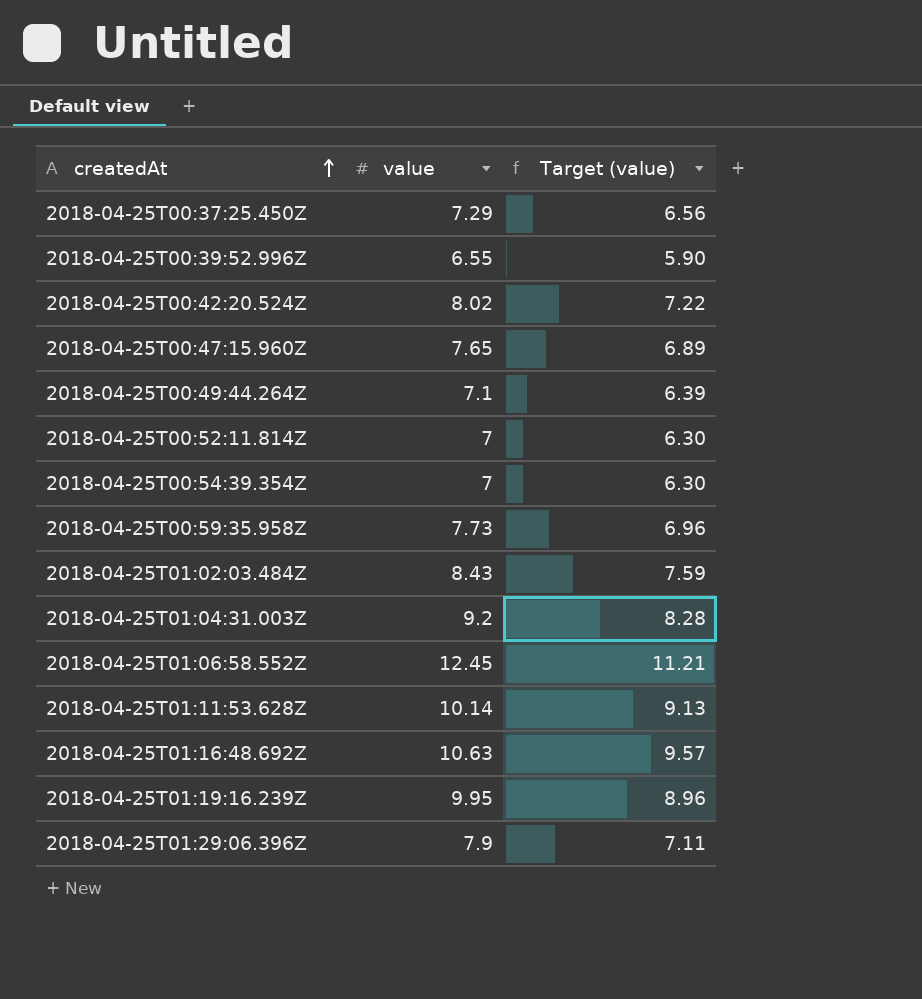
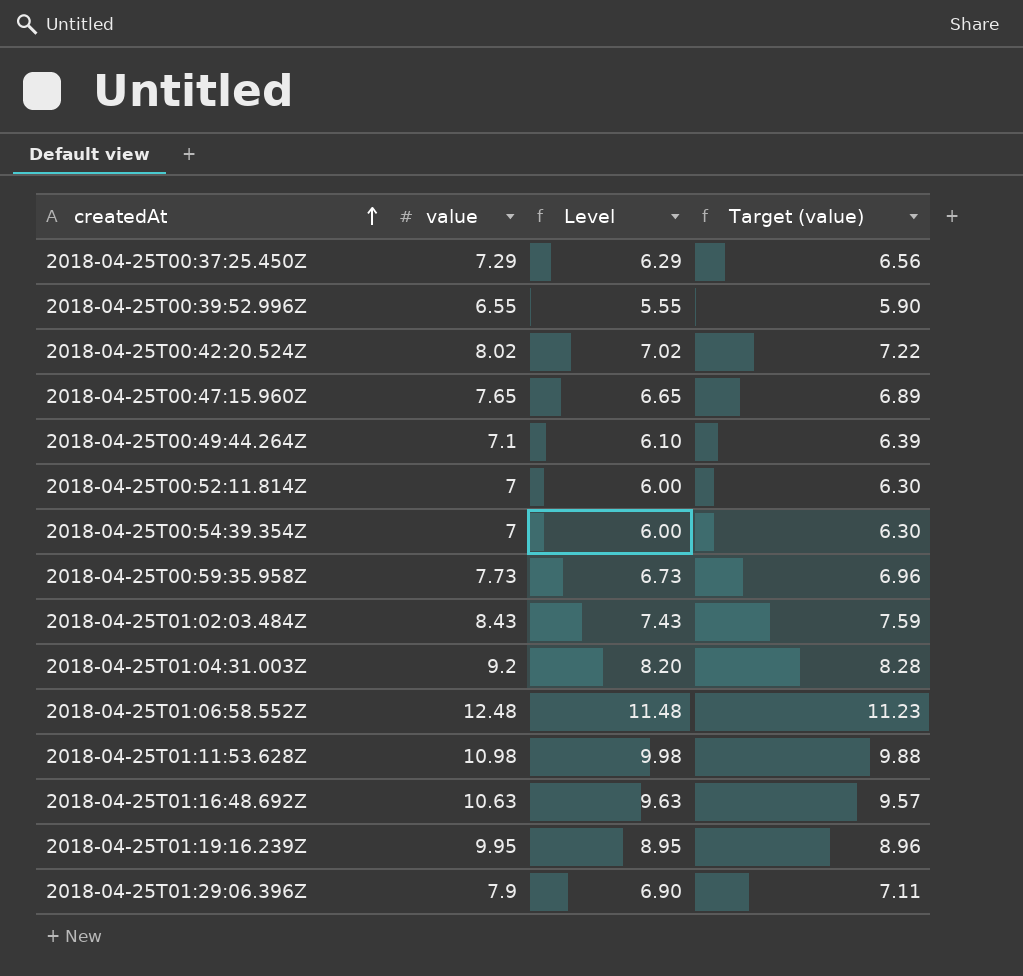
column Level | formula: none -> [value] - 1
2018-04-25T01:06:58.552Z | value: 12.45 -> 12.48
2018-04-25T01:06:58.552Z | Target (value): 11.21 -> 11.23
2018-04-25T01:11:53.628Z | value: 10.14 -> 10.98
2018-04-25T01:11:53.628Z | Target (value): 9.13 -> 9.88

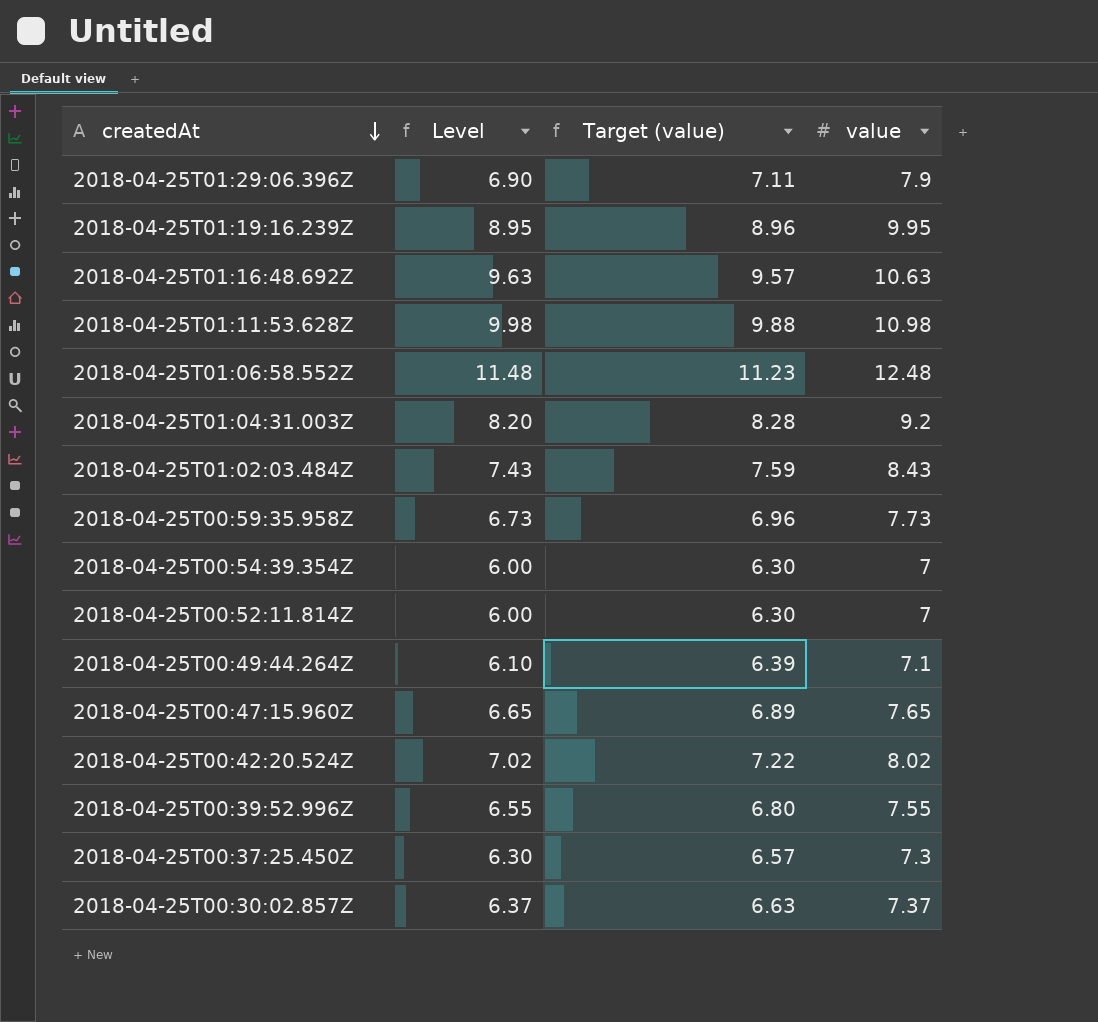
row order: createdAt ascending -> createdAt descending
column value | position: 2 -> 4
2018-04-25T00:39:52.996Z | Level: 5.55 -> 6.55
2018-04-25T00:39:52.996Z | Target (value): 5.90 -> 6.80
2018-04-25T00:39:52.996Z | value: 6.55 -> 7.55
2018-04-25T00:37:25.450Z | Level: 6.29 -> 6.30
2018-04-25T00:37:25.450Z | Target (value): 6.56 -> 6.57
2018-04-25T00:37:25.450Z | value: 7.29 -> 7.3
row 2018-04-25T00:30:02.857Z: none -> 6.37 | 6.63 | 7.37

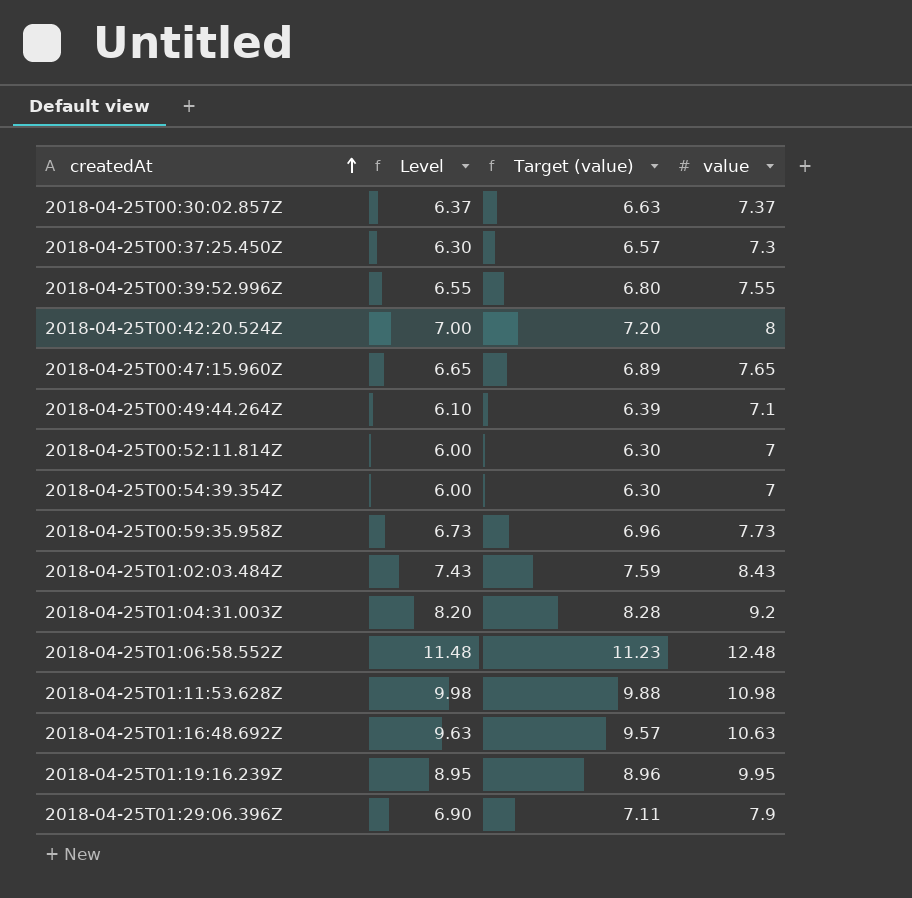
row order: createdAt descending -> createdAt ascending
2018-04-25T00:42:20.524Z | Level: 7.02 -> 7.00
2018-04-25T00:42:20.524Z | Target (value): 7.22 -> 7.20
2018-04-25T00:42:20.524Z | value: 8.02 -> 8

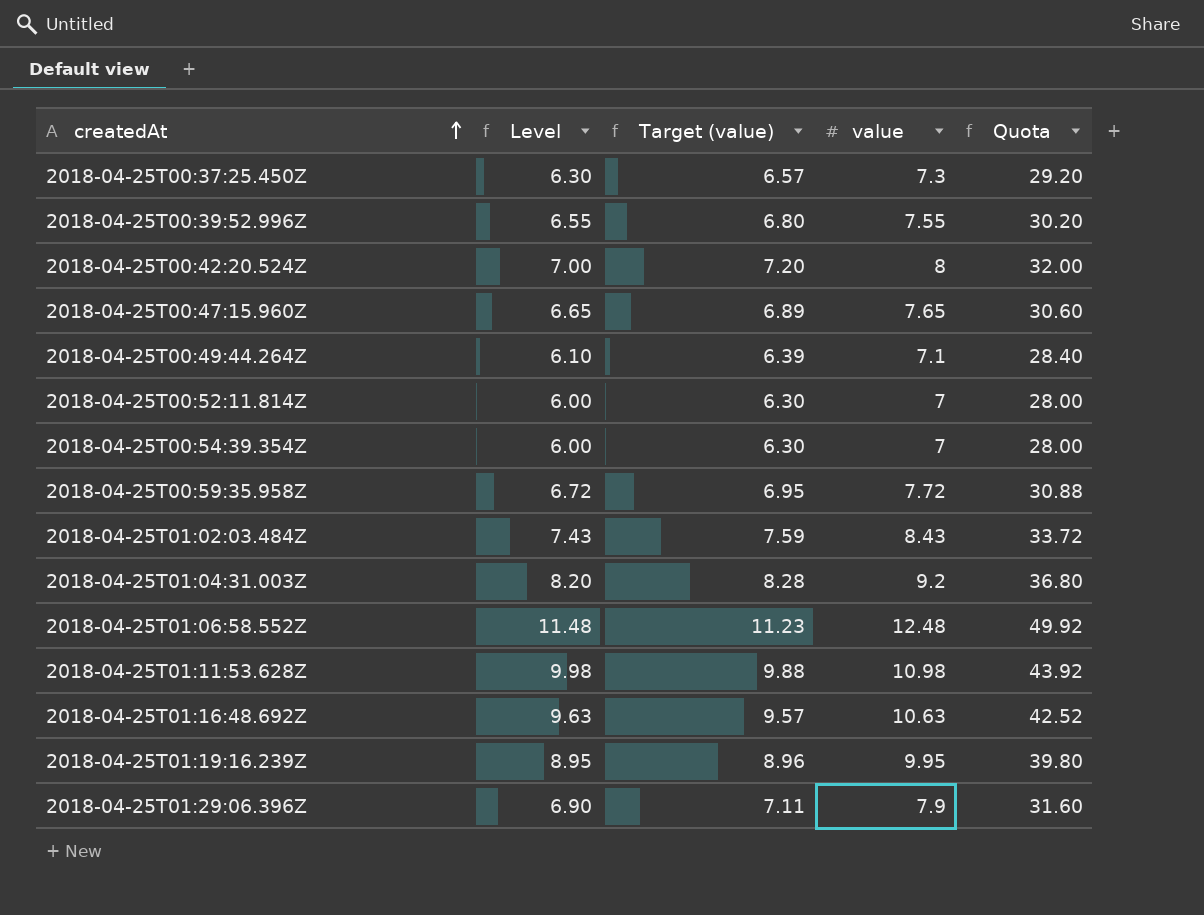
column Quota | formula: none -> [value] * 4
row 2018-04-25T00:30:02.857Z: 6.37 | 6.63 | 7.37 -> none
2018-04-25T00:59:35.958Z | Level: 6.73 -> 6.72
2018-04-25T00:59:35.958Z | Target (value): 6.96 -> 6.95
2018-04-25T00:59:35.958Z | value: 7.73 -> 7.72

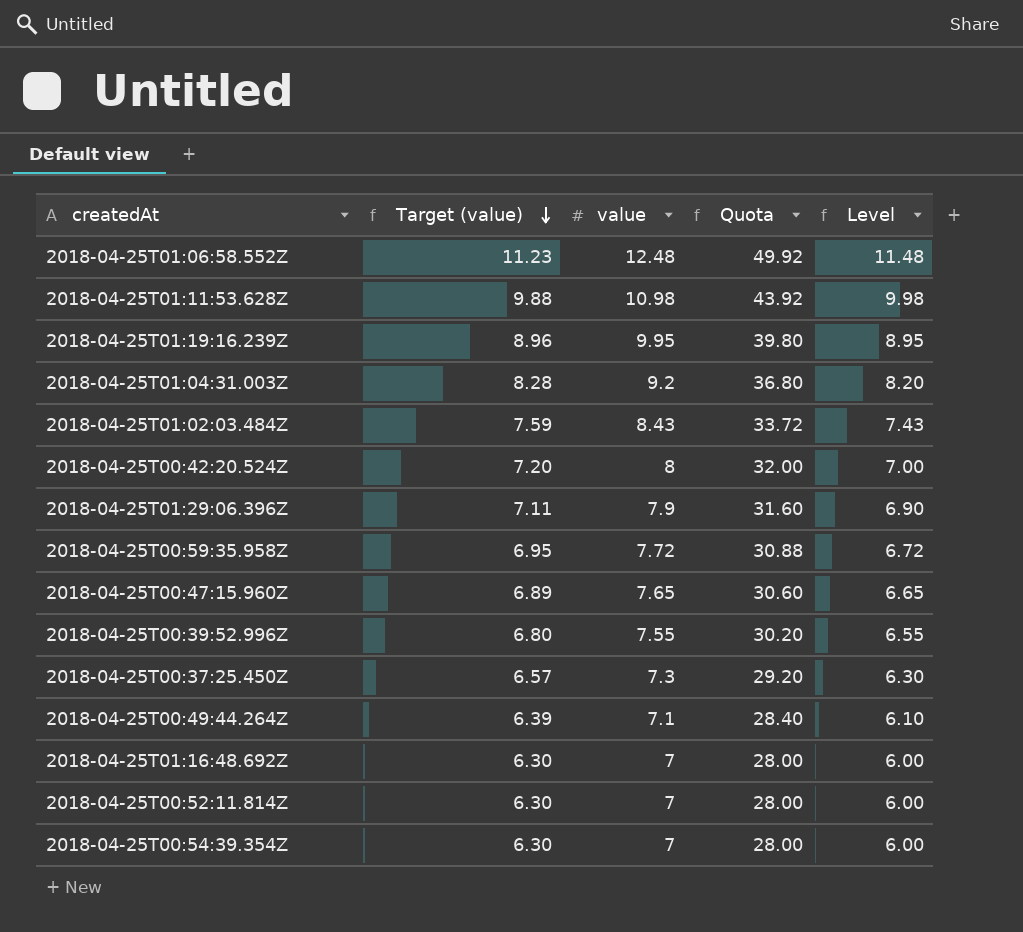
row order: createdAt ascending -> Target (value) descending
column Level | position: 2 -> 5
2018-04-25T01:16:48.692Z | Target (value): 9.57 -> 6.30
2018-04-25T01:16:48.692Z | value: 10.63 -> 7
2018-04-25T01:16:48.692Z | Quota: 42.52 -> 28.00
2018-04-25T01:16:48.692Z | Level: 9.63 -> 6.00

